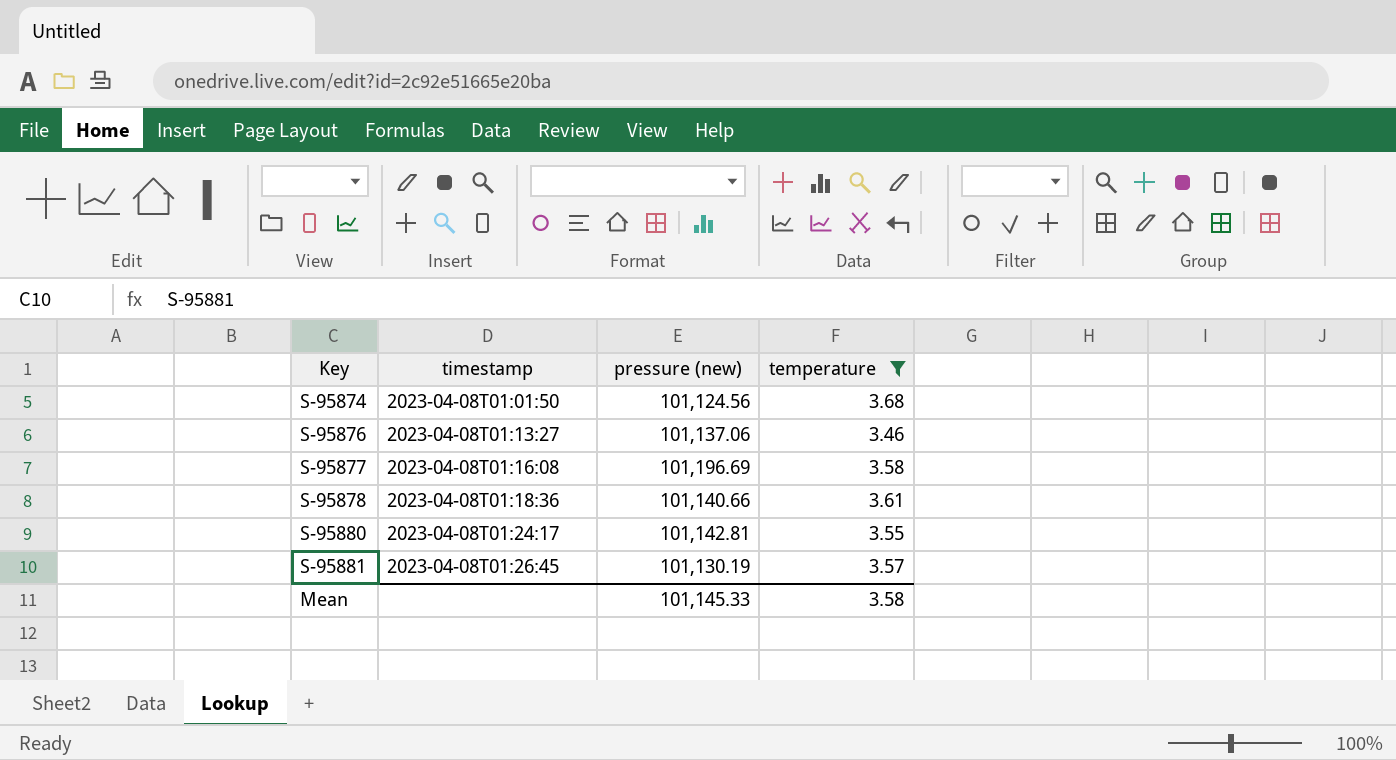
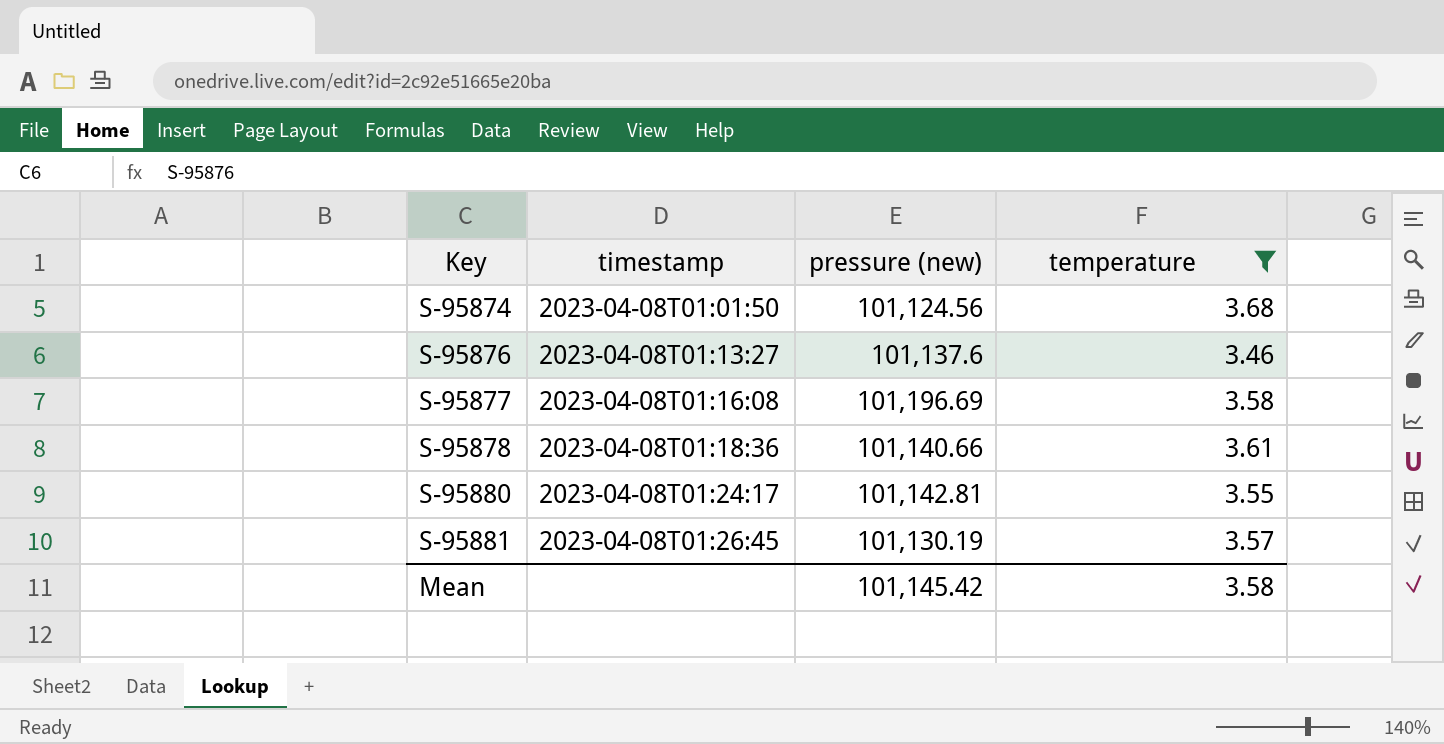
S-95876 | pressure (new): 101,137.06 -> 101,137.6
Mean | pressure (new): 101,145.33 -> 101,145.42

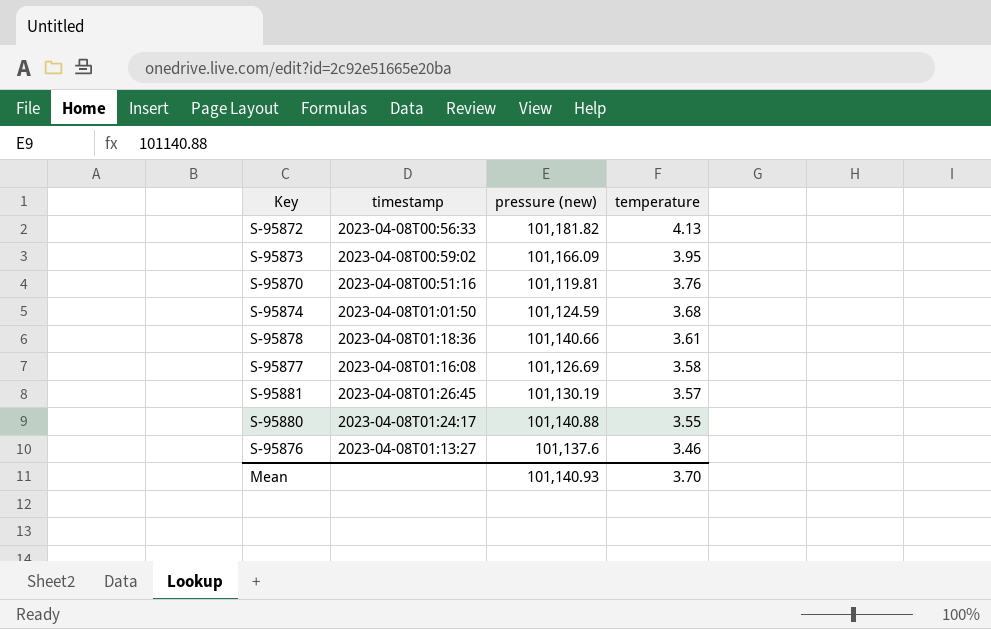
filter: temperature <= 3.68 -> none
row order: Key ascending -> temperature descending
S-95874 | pressure (new): 101,124.56 -> 101,124.59
S-95877 | pressure (new): 101,196.69 -> 101,126.69
S-95880 | pressure (new): 101,142.81 -> 101,140.88
Mean | pressure (new): 101,145.42 -> 101,140.93
Mean | temperature: 3.58 -> 3.70

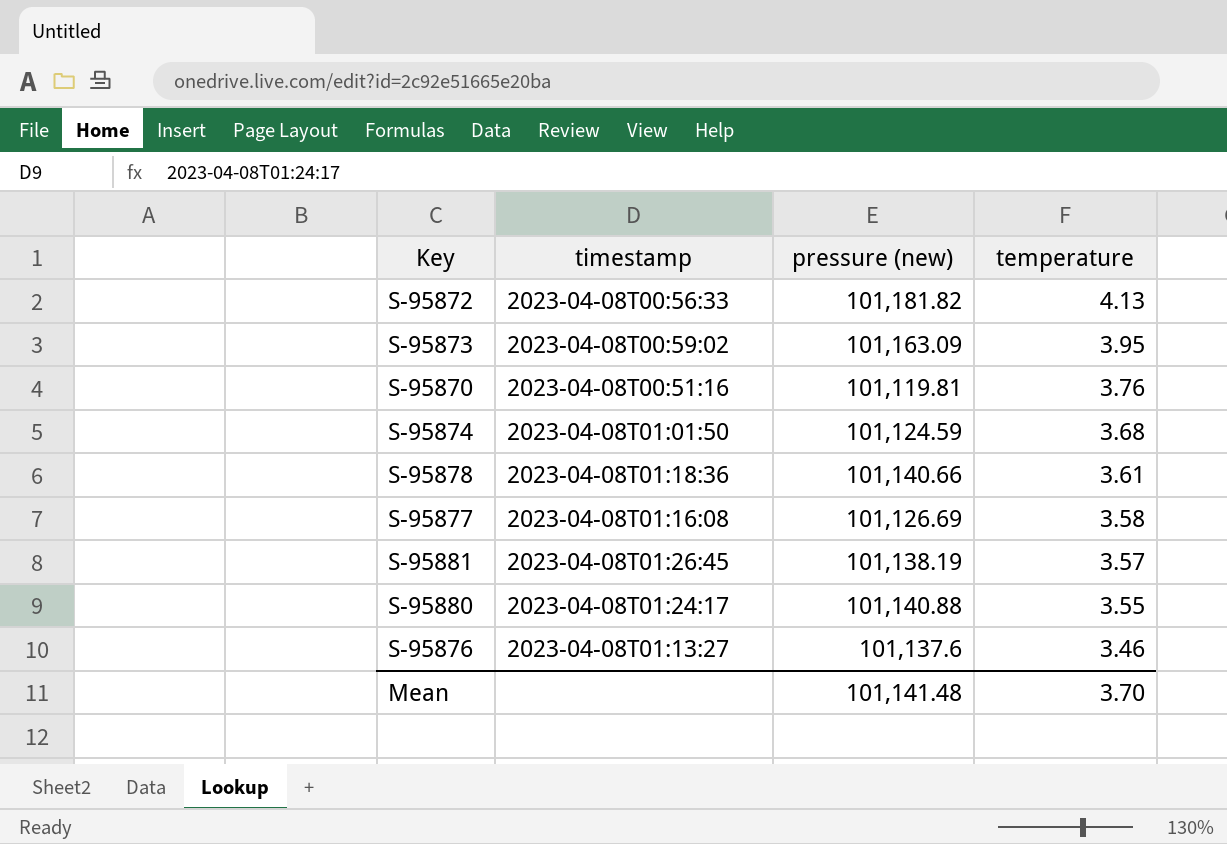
S-95873 | pressure (new): 101,166.09 -> 101,163.09
S-95881 | pressure (new): 101,130.19 -> 101,138.19
Mean | pressure (new): 101,140.93 -> 101,141.48

